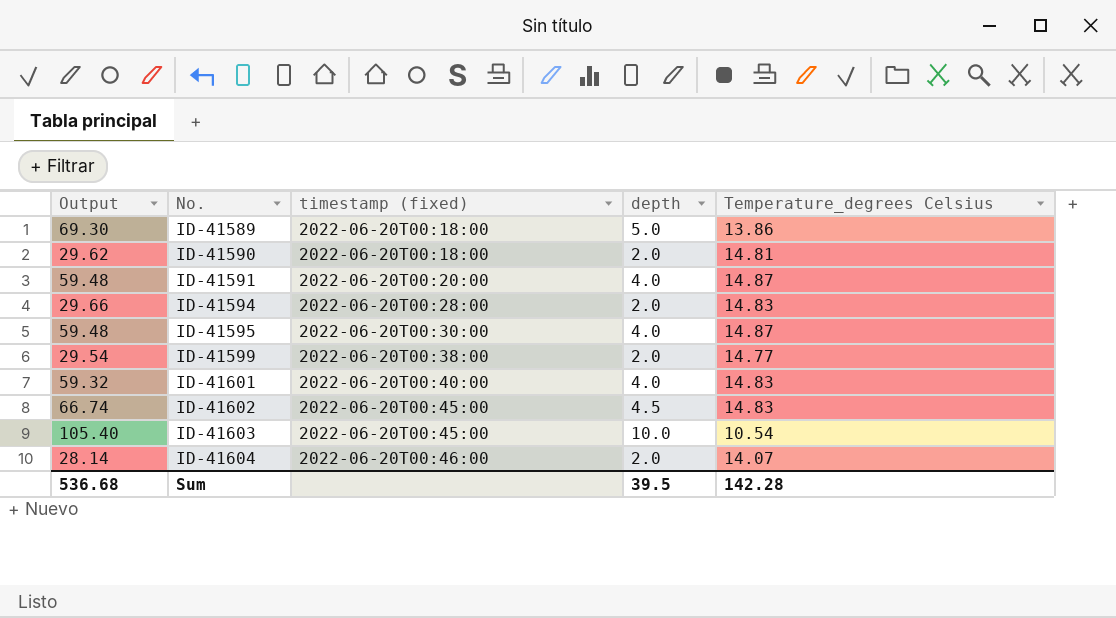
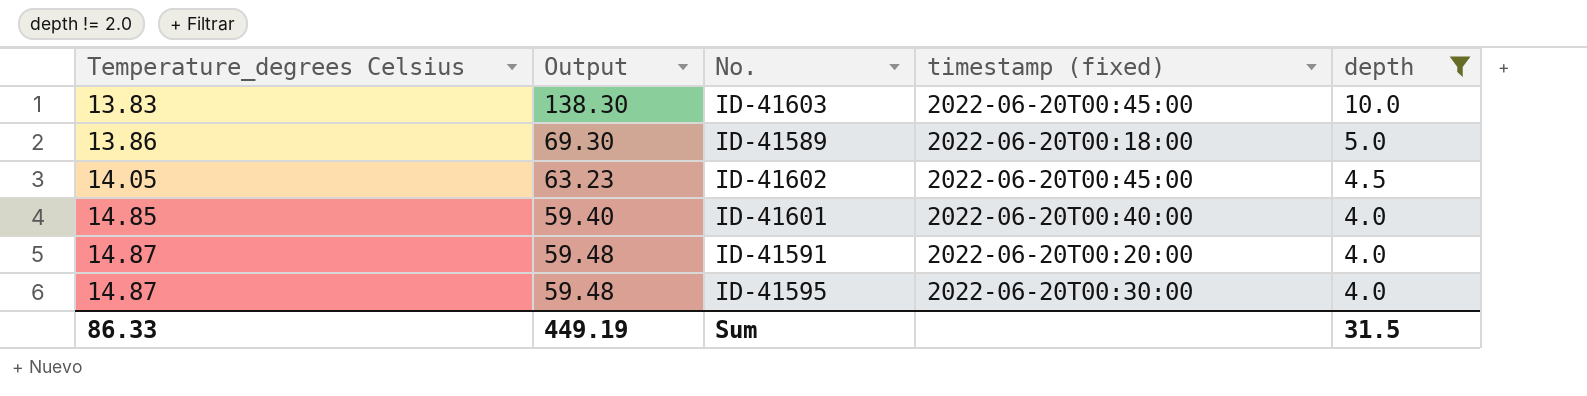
filter: none -> depth != 2.0
row order: No. ascending -> Temperature_degrees Celsius ascending
column Temperature_degrees Celsius | position: 5 -> 1
ID-41603 | Temperature_degrees Celsius: 10.54 -> 13.83
ID-41603 | Output: 105.40 -> 138.30
ID-41602 | Temperature_degrees Celsius: 14.83 -> 14.05
ID-41602 | Output: 66.74 -> 63.23
ID-41601 | Temperature_degrees Celsius: 14.83 -> 14.85
ID-41601 | Output: 59.32 -> 59.40
Sum | Temperature_degrees Celsius: 142.28 -> 86.33
Sum | Output: 536.68 -> 449.19
Sum | depth: 39.5 -> 31.5

